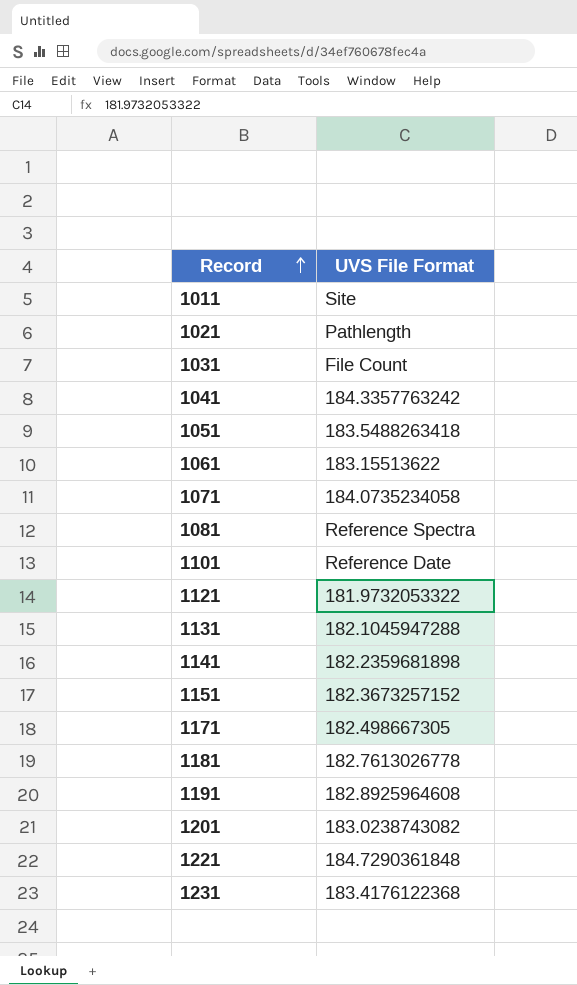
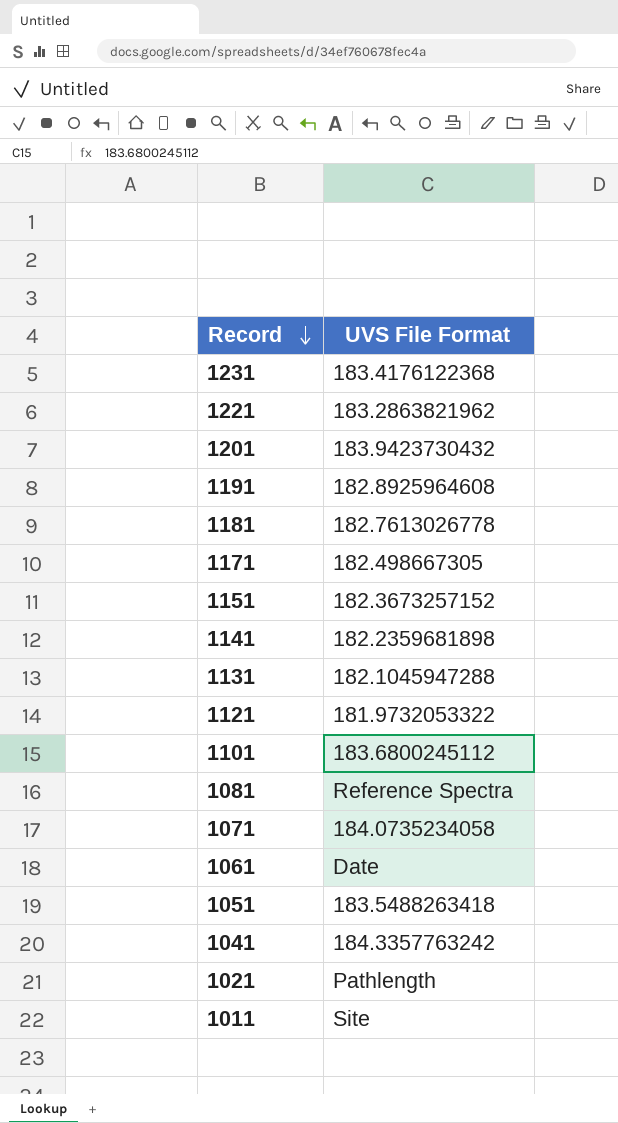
row order: Record ascending -> Record descending
row 1031: File Count -> none
1221 | UVS File Format: 184.7290361848 -> 183.2863821962
1201 | UVS File Format: 183.0238743082 -> 183.9423730432
1101 | UVS File Format: Reference Date -> 183.6800245112
1061 | UVS File Format: 183.15513622 -> Date

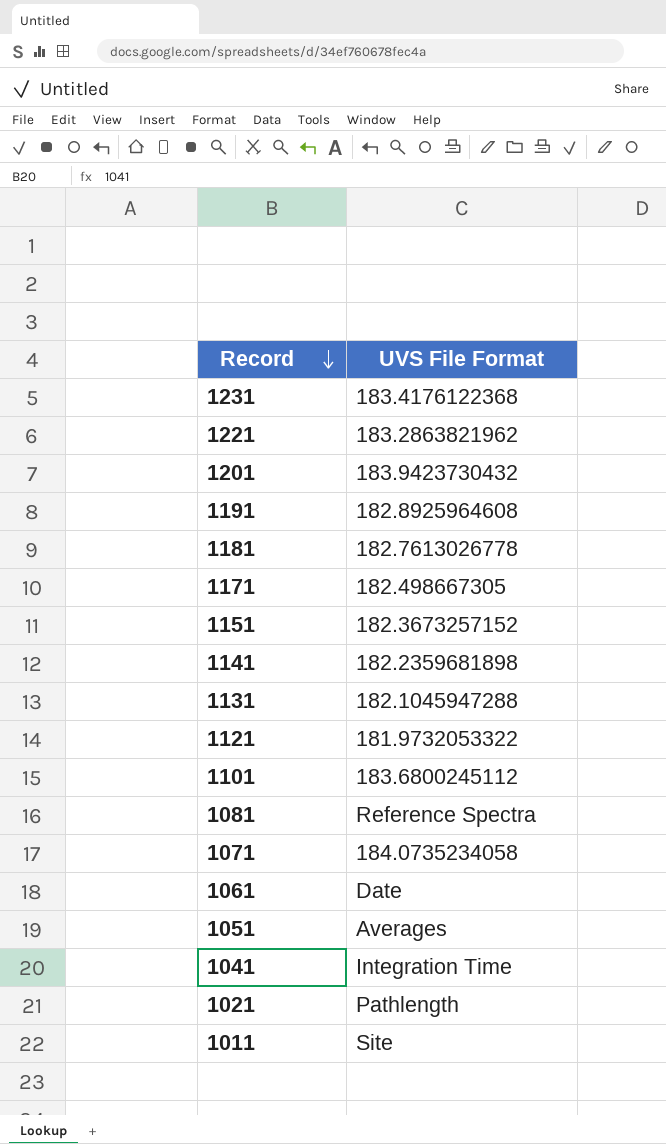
1051 | UVS File Format: 183.5488263418 -> Averages
1041 | UVS File Format: 184.3357763242 -> Integration Time

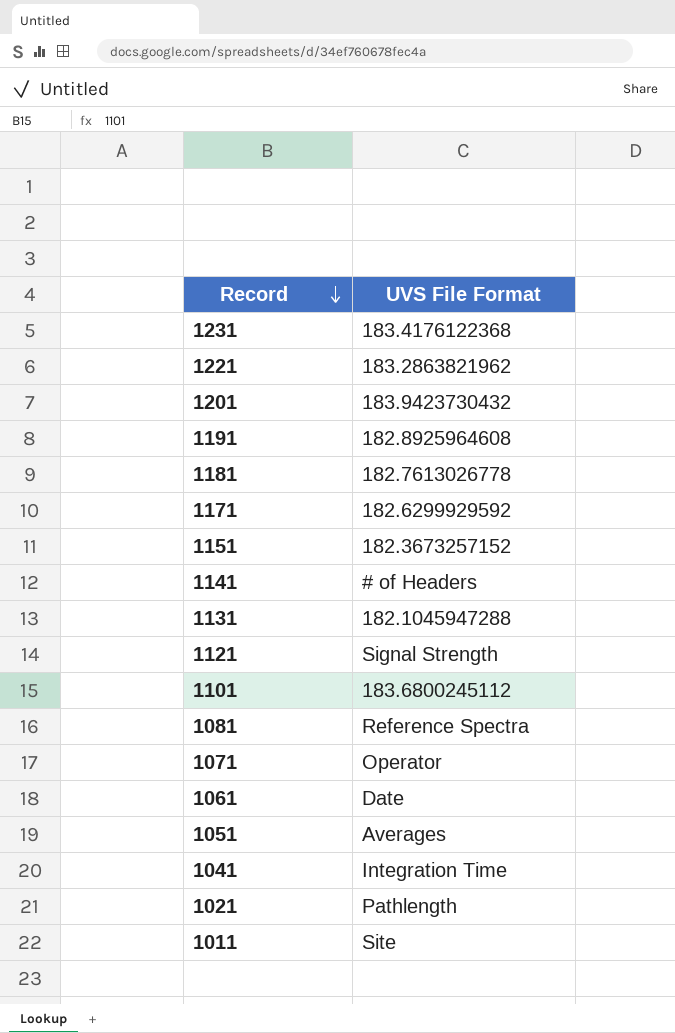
1171 | UVS File Format: 182.498667305 -> 182.6299929592
1141 | UVS File Format: 182.2359681898 -> # of Headers
1121 | UVS File Format: 181.9732053322 -> Signal Strength
1071 | UVS File Format: 184.0735234058 -> Operator

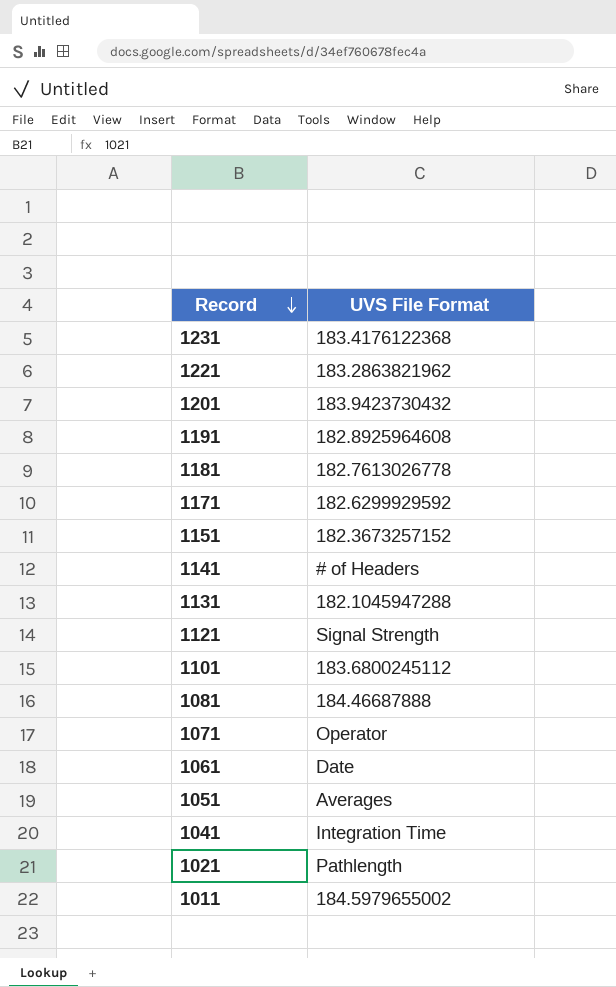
1081 | UVS File Format: Reference Spectra -> 184.46687888
1011 | UVS File Format: Site -> 184.5979655002

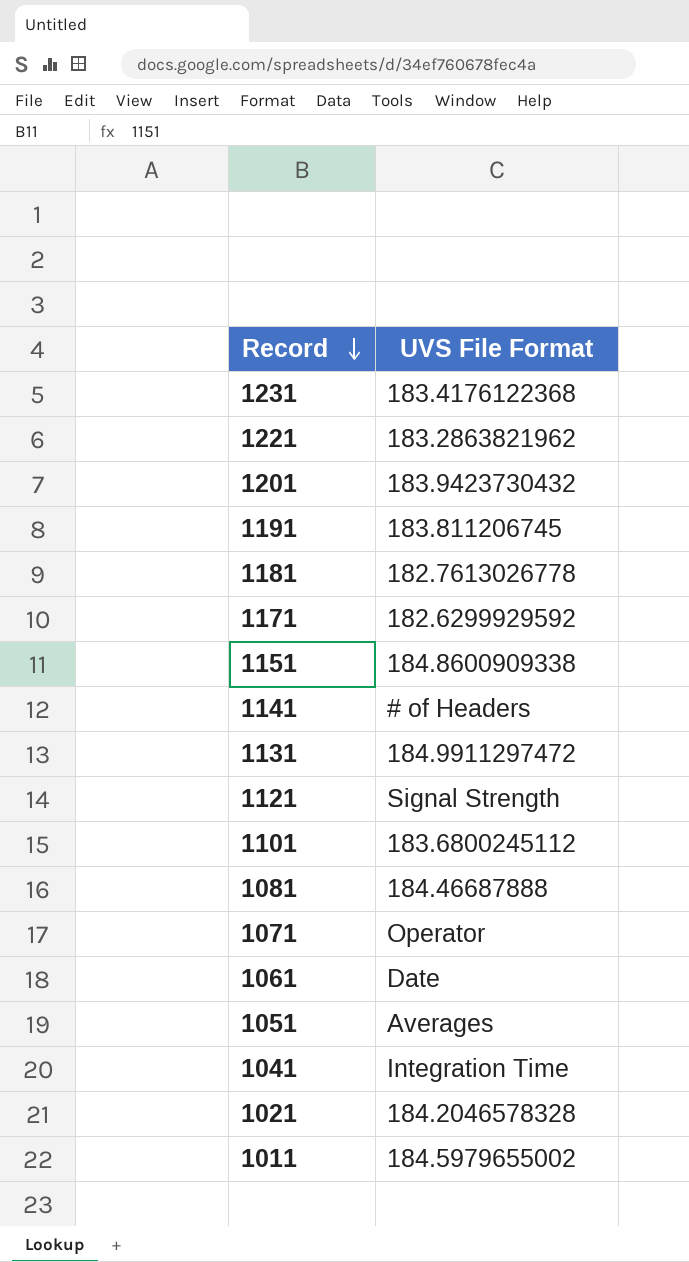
1191 | UVS File Format: 182.8925964608 -> 183.811206745
1151 | UVS File Format: 182.3673257152 -> 184.8600909338
1131 | UVS File Format: 182.1045947288 -> 184.9911297472
1021 | UVS File Format: Pathlength -> 184.2046578328

